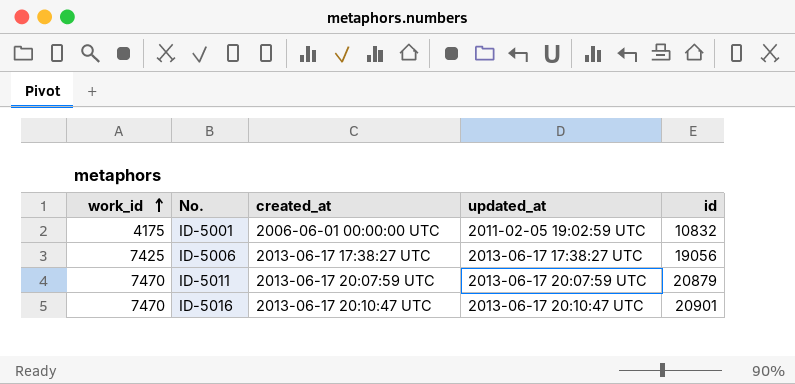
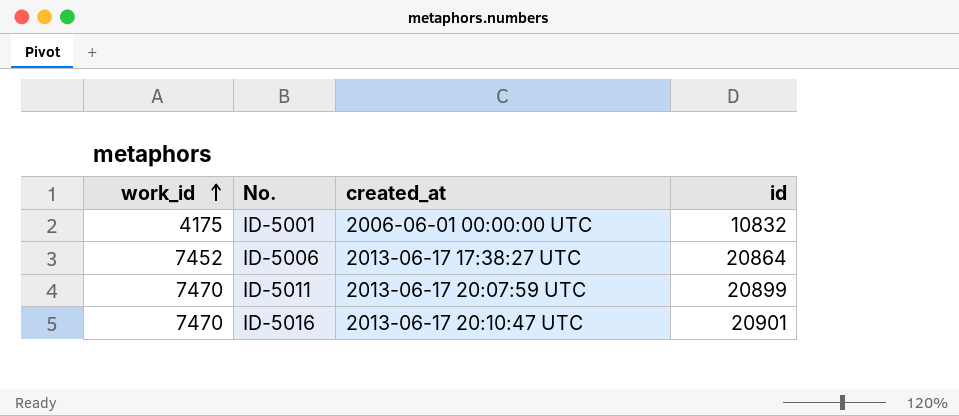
column updated_at | position: 4 -> none
ID-5006 | work_id: 7425 -> 7452
ID-5006 | id: 19056 -> 20864
ID-5011 | id: 20879 -> 20899

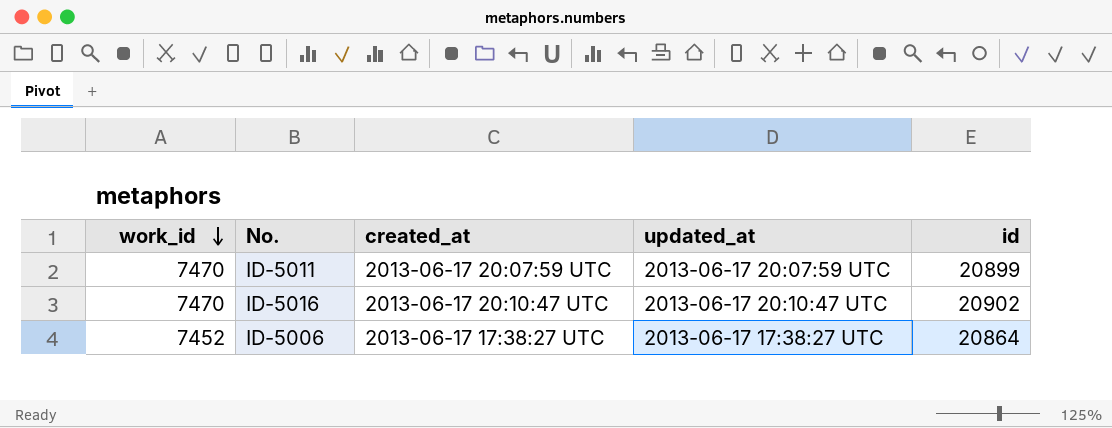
row order: work_id ascending -> work_id descending
column updated_at | position: none -> 4
row ID-5001: 4175 | 2006-06-01 00:00:00 UTC | 10832 -> none
ID-5016 | id: 20901 -> 20902

